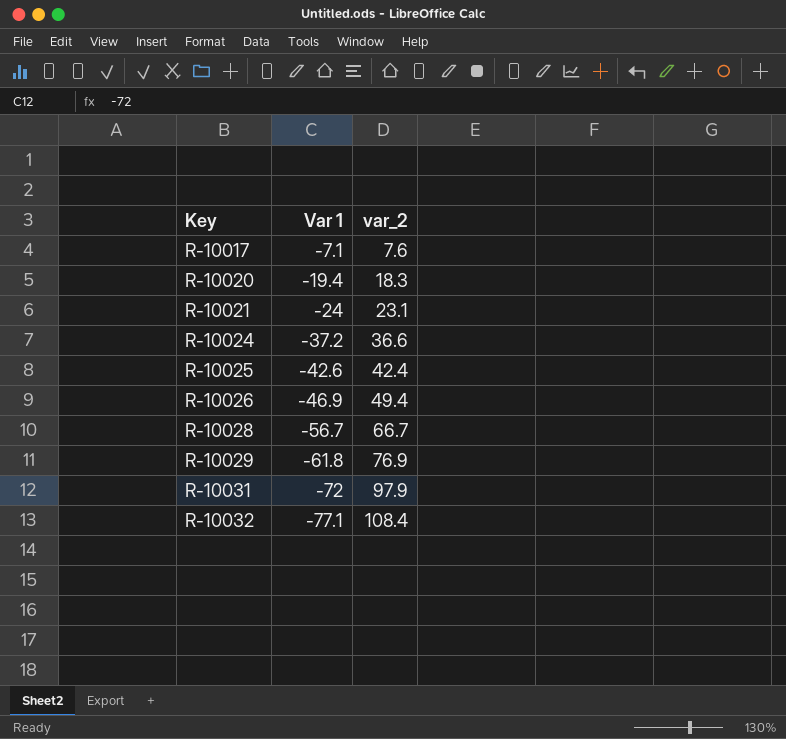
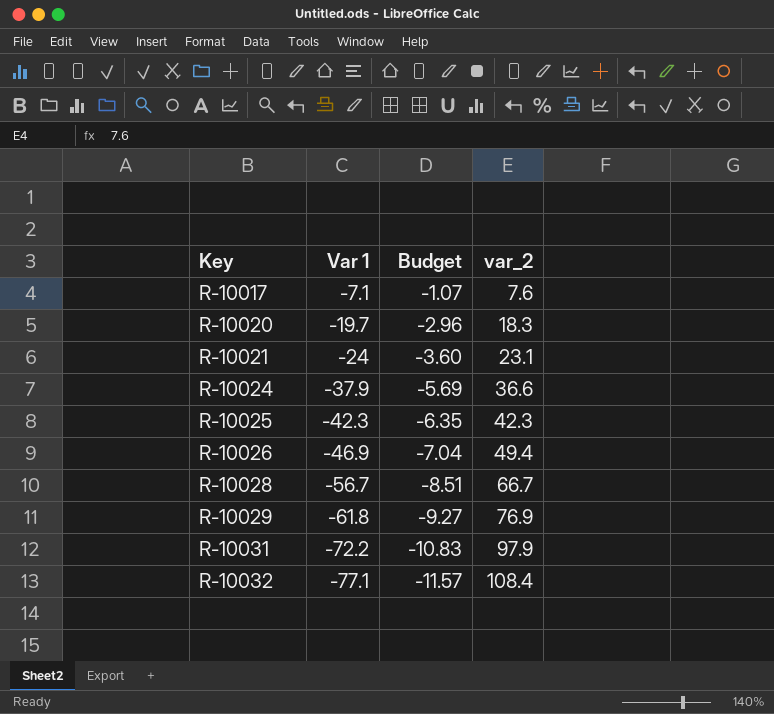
column Budget | formula: none -> [Var 1] * 0.15
R-10020 | Var 1: -19.4 -> -19.7
R-10024 | Var 1: -37.2 -> -37.9
R-10025 | Var 1: -42.6 -> -42.3
R-10025 | var_2: 42.4 -> 42.3
R-10031 | Var 1: -72 -> -72.2

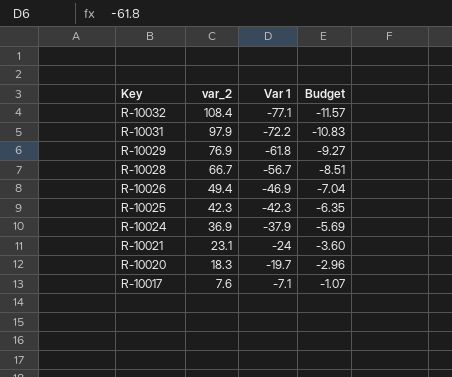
row order: Key ascending -> Key descending
column var_2 | position: 4 -> 2
R-10024 | var_2: 36.6 -> 36.9

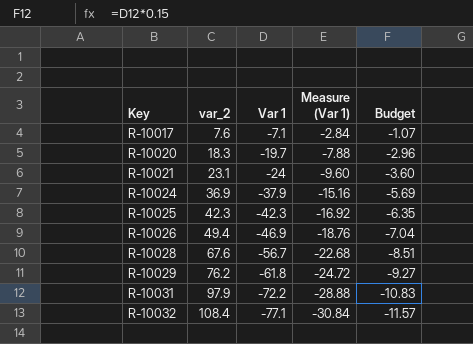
row order: Key descending -> Key ascending
column Measure (Var 1) | formula: none -> [Var 1] * 0.4
R-10028 | var_2: 66.7 -> 67.6
R-10029 | var_2: 76.9 -> 76.2

